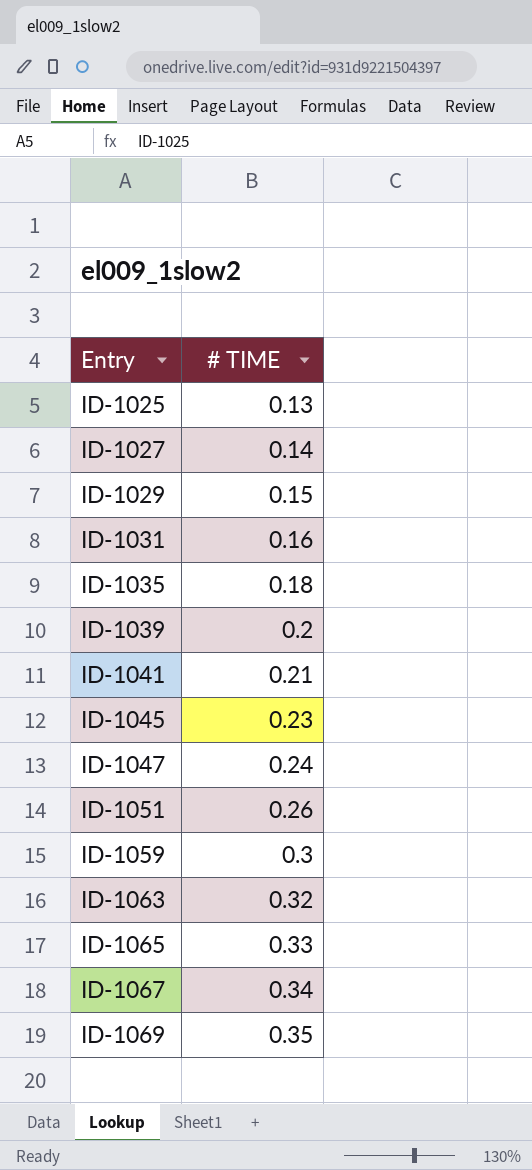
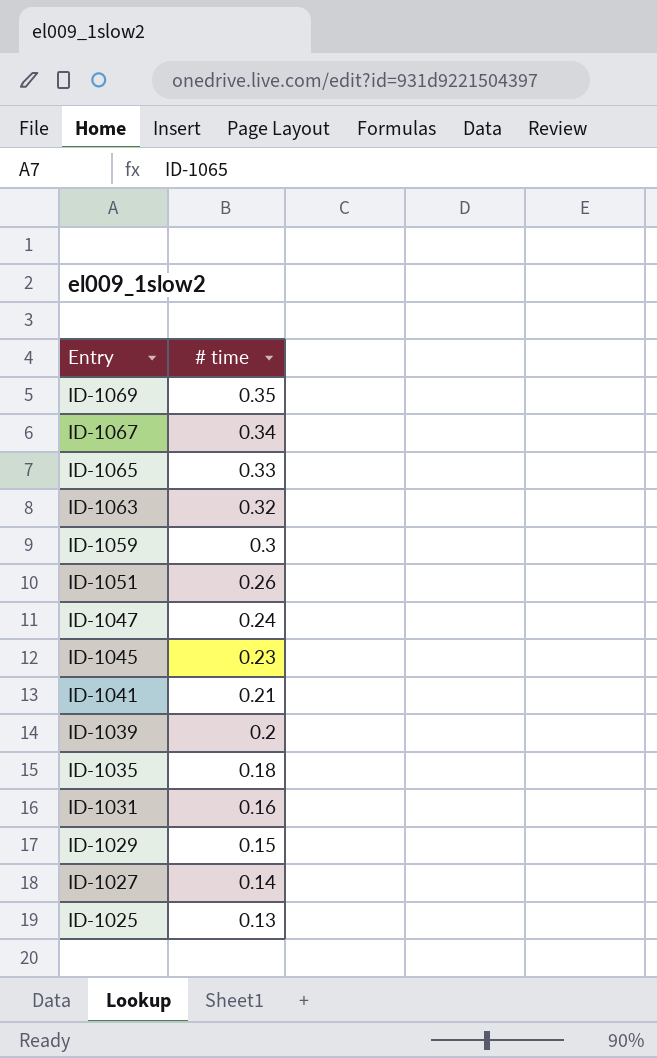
row order: Entry ascending -> Entry descending
column name: # TIME -> # time

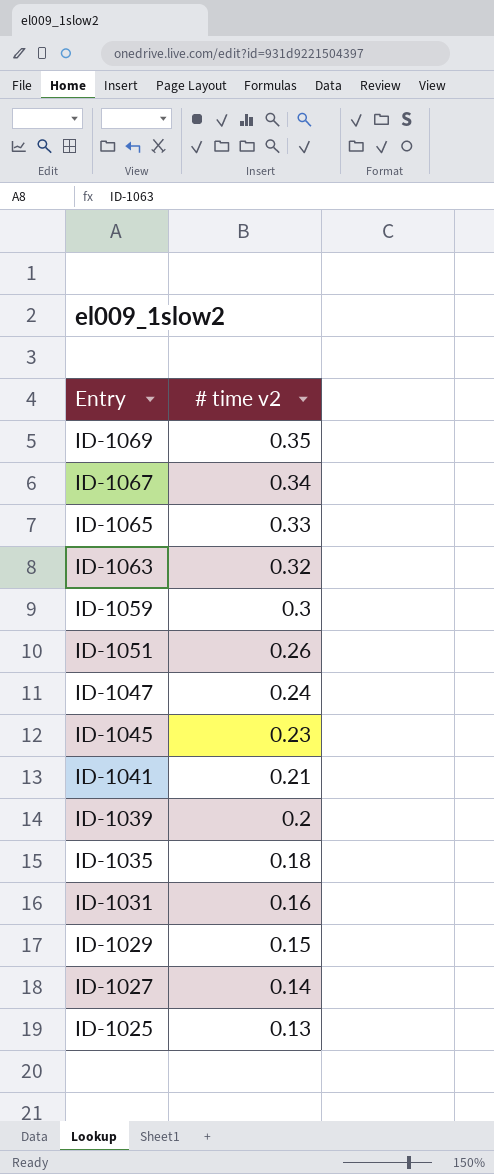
column name: # time -> # time v2

